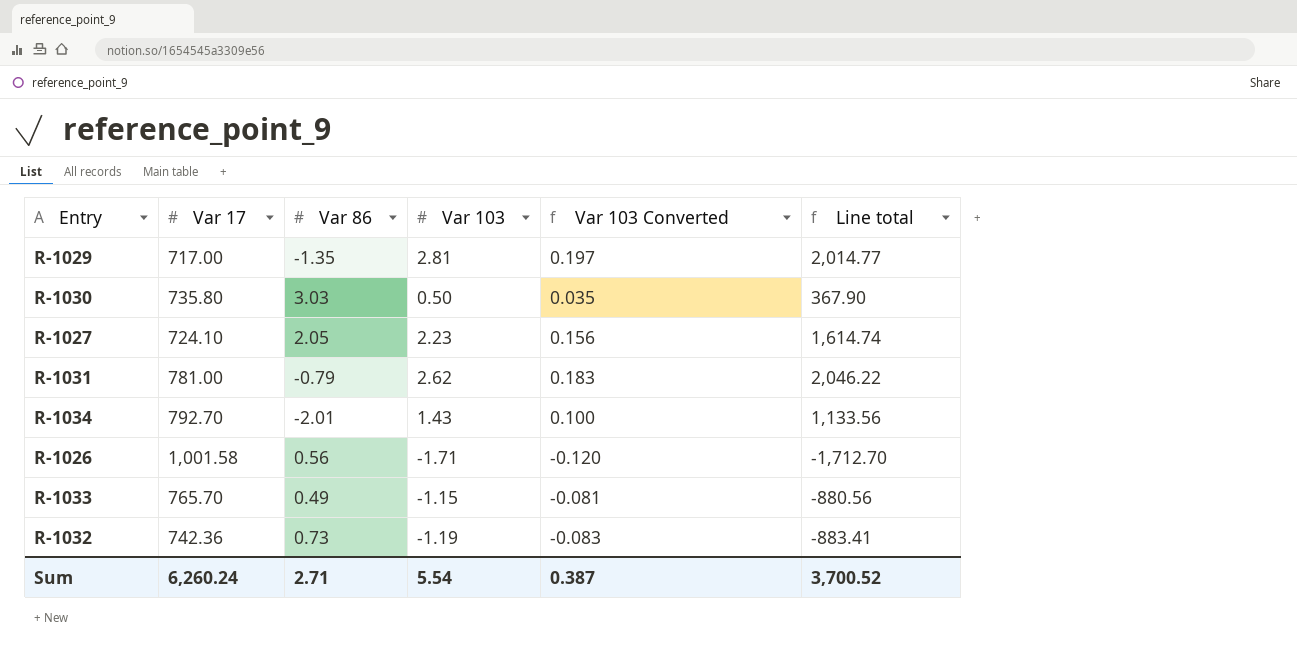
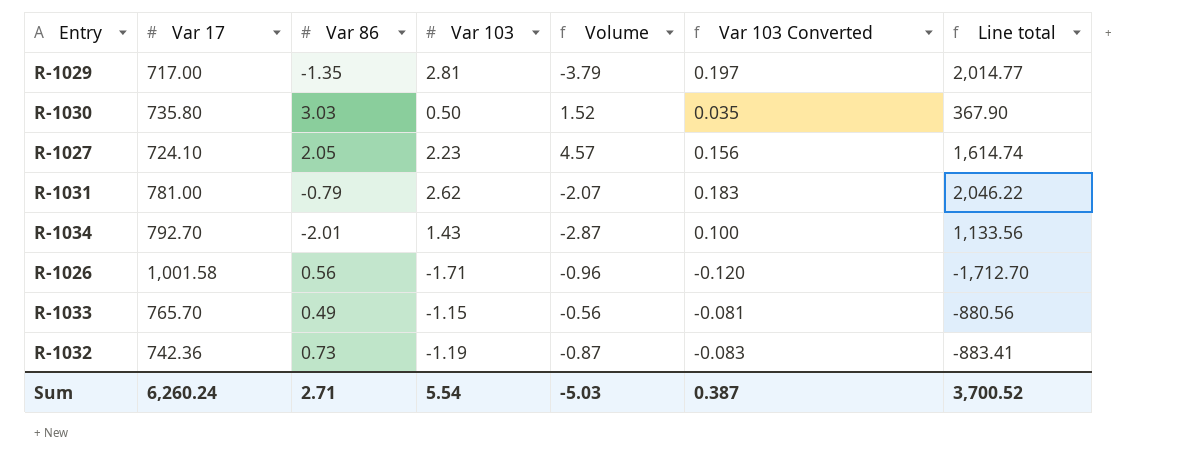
column Volume | formula: none -> [Var 86] * [Var 103]

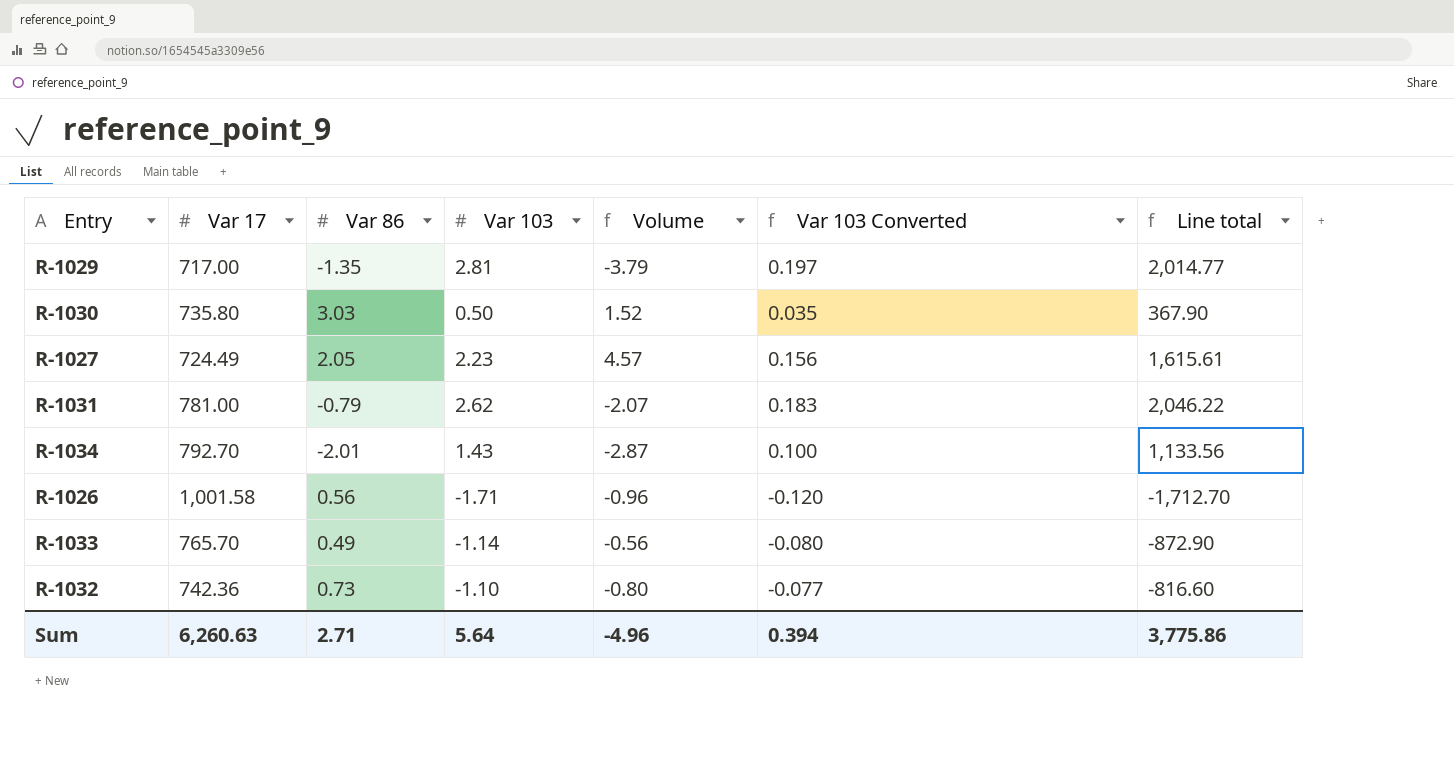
R-1027 | Var 17: 724.10 -> 724.49
R-1027 | Line total: 1,614.74 -> 1,615.61
R-1033 | Var 103: -1.15 -> -1.14
R-1033 | Var 103 Converted: -0.081 -> -0.080
R-1033 | Line total: -880.56 -> -872.90
R-1032 | Var 103: -1.19 -> -1.10
R-1032 | Volume: -0.87 -> -0.80
R-1032 | Var 103 Converted: -0.083 -> -0.077
R-1032 | Line total: -883.41 -> -816.60
Sum | Var 17: 6,260.24 -> 6,260.63
Sum | Var 103: 5.54 -> 5.64
Sum | Volume: -5.03 -> -4.96
Sum | Var 103 Converted: 0.387 -> 0.394
Sum | Line total: 3,700.52 -> 3,775.86

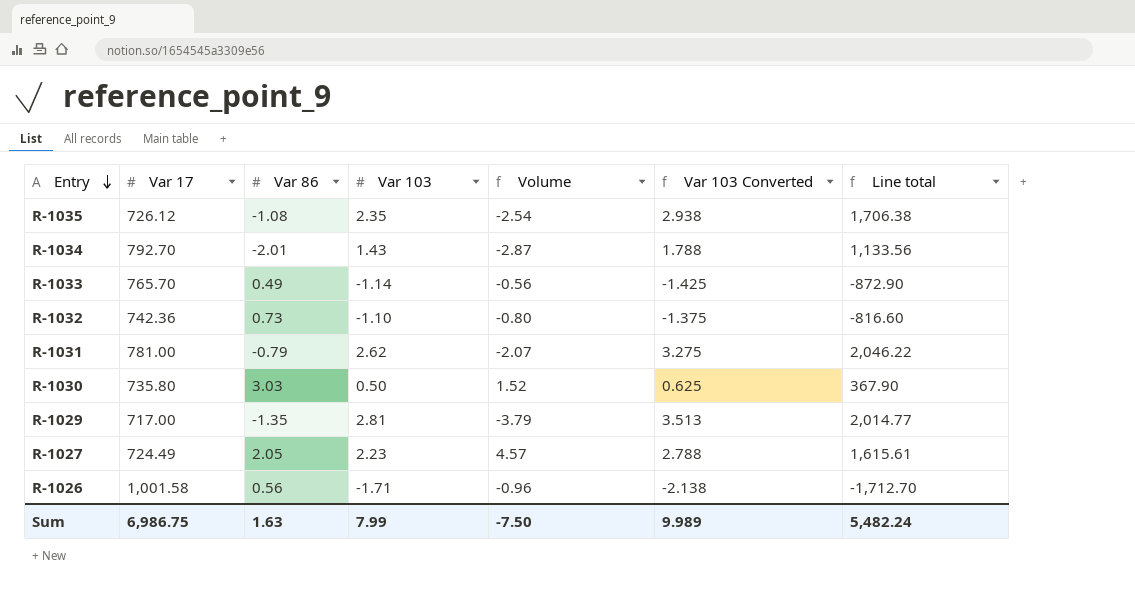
row order: none -> Entry descending
column Var 103 Converted | formula: [Var 103] * 0.07 -> [Var 103] * 1.25
row R-1035: none -> 726.12 | -1.08 | 2.35 | -2.54 | 2.938 | 1,706.38
Sum | Var 17: 6,260.63 -> 6,986.75
Sum | Var 86: 2.71 -> 1.63
Sum | Var 103: 5.64 -> 7.99
Sum | Volume: -4.96 -> -7.50
Sum | Var 103 Converted: 0.394 -> 9.989
Sum | Line total: 3,775.86 -> 5,482.24

